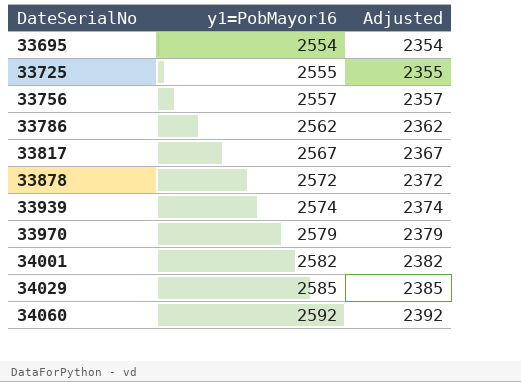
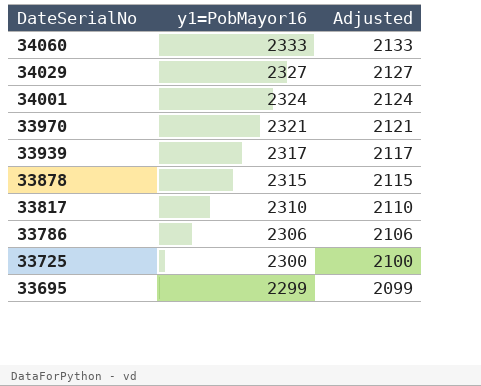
row order: DateSerialNo ascending -> DateSerialNo descending
row 33756: 2557 | 2357 -> none
34060 | y1=PobMayor16: 2592 -> 2333
34060 | Adjusted: 2392 -> 2133
34029 | y1=PobMayor16: 2585 -> 2327
34029 | Adjusted: 2385 -> 2127
34001 | y1=PobMayor16: 2582 -> 2324
34001 | Adjusted: 2382 -> 2124
33970 | y1=PobMayor16: 2579 -> 2321
33970 | Adjusted: 2379 -> 2121
33939 | y1=PobMayor16: 2574 -> 2317
33939 | Adjusted: 2374 -> 2117
33878 | y1=PobMayor16: 2572 -> 2315
33878 | Adjusted: 2372 -> 2115
33817 | y1=PobMayor16: 2567 -> 2310
33817 | Adjusted: 2367 -> 2110
33786 | y1=PobMayor16: 2562 -> 2306
33786 | Adjusted: 2362 -> 2106
33725 | y1=PobMayor16: 2555 -> 2300
33725 | Adjusted: 2355 -> 2100
33695 | y1=PobMayor16: 2554 -> 2299
33695 | Adjusted: 2354 -> 2099

